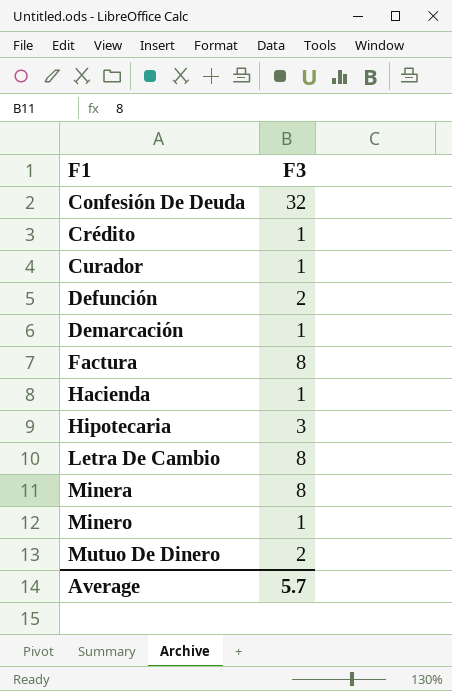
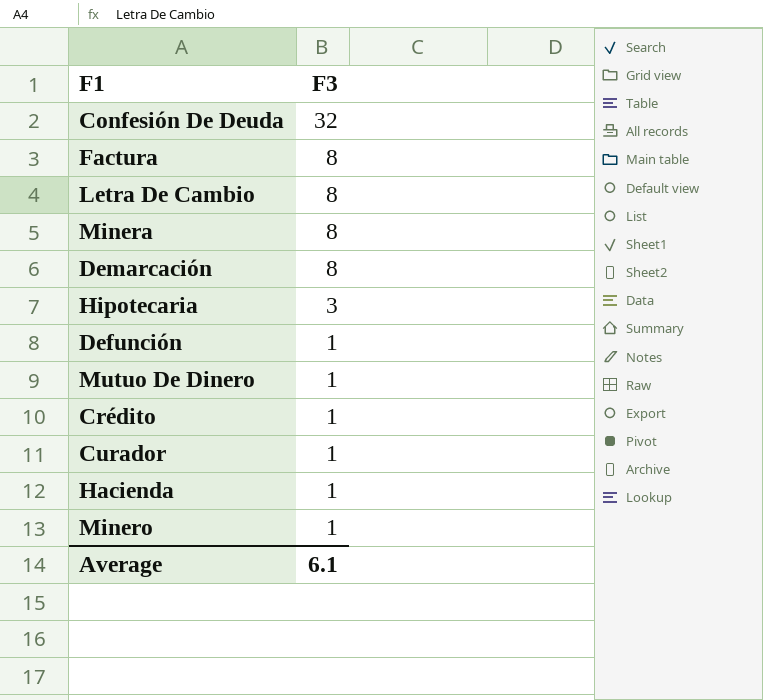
row order: F1 ascending -> F3 descending
Demarcación | F3: 1 -> 8
Defunción | F3: 2 -> 1
Mutuo De Dinero | F3: 2 -> 1
Average | F3: 5.7 -> 6.1

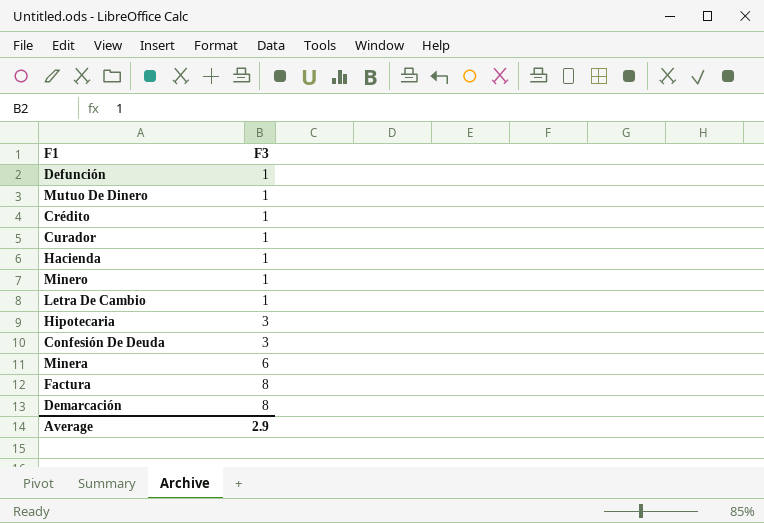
row order: F3 descending -> F3 ascending
Letra De Cambio | F3: 8 -> 1
Confesión De Deuda | F3: 32 -> 3
Minera | F3: 8 -> 6
Average | F3: 6.1 -> 2.9

